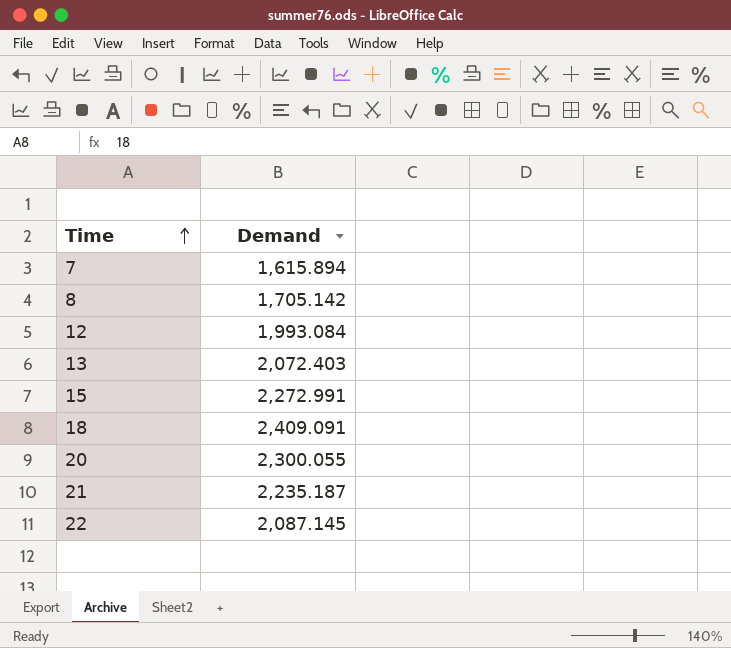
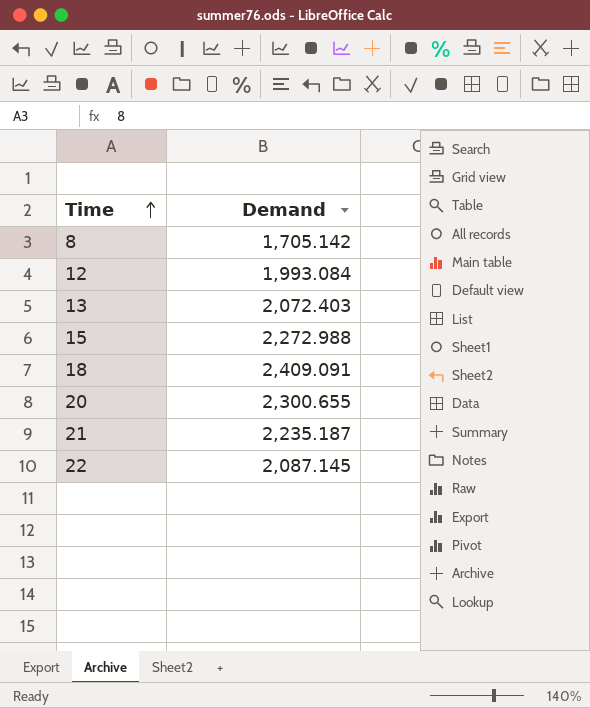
row 7: 1,615.894 -> none
15 | Demand: 2,272.991 -> 2,272.988
20 | Demand: 2,300.055 -> 2,300.655

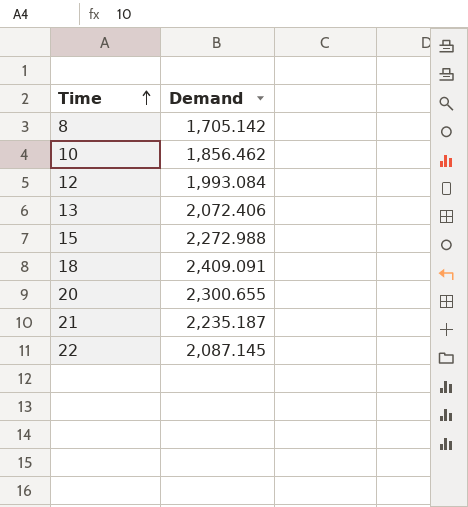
row 10: none -> 1,856.462
13 | Demand: 2,072.403 -> 2,072.406

